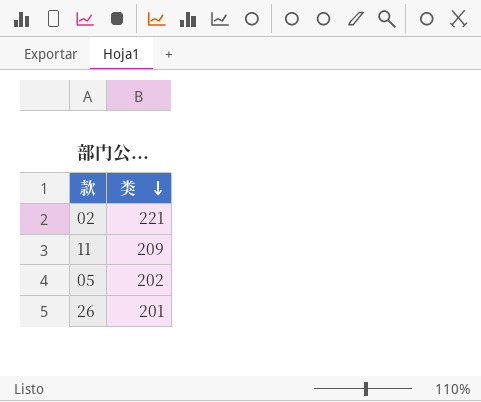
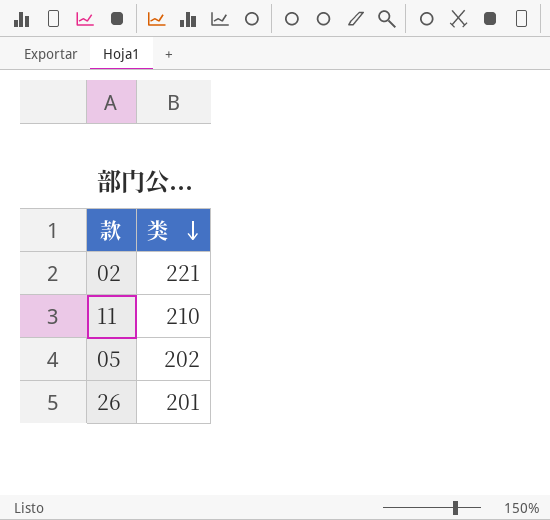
11 | 类: 209 -> 210

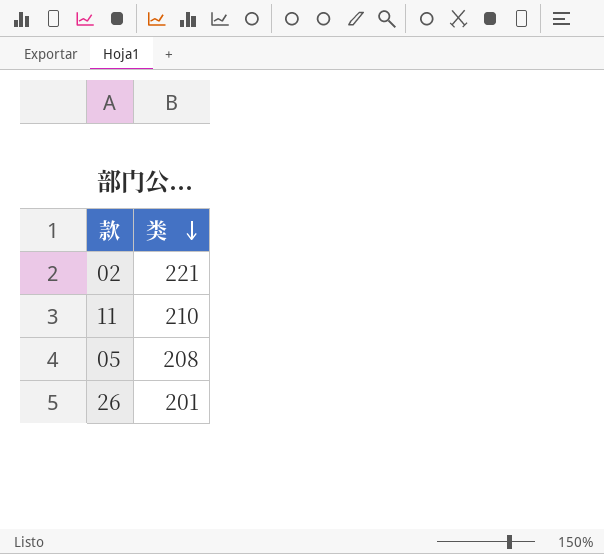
05 | 类: 202 -> 208

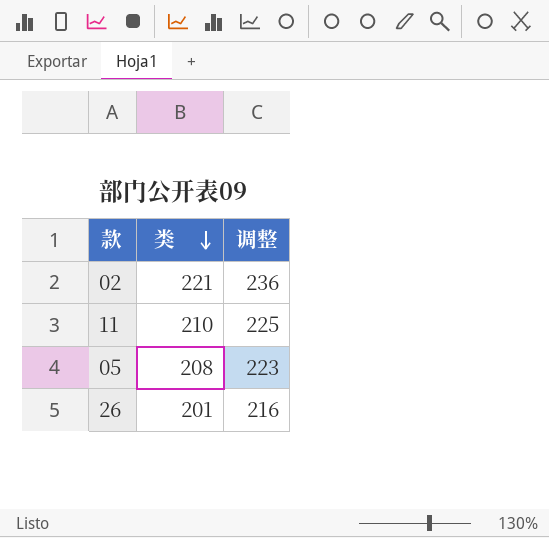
column 调整 | formula: none -> [类] + 15

